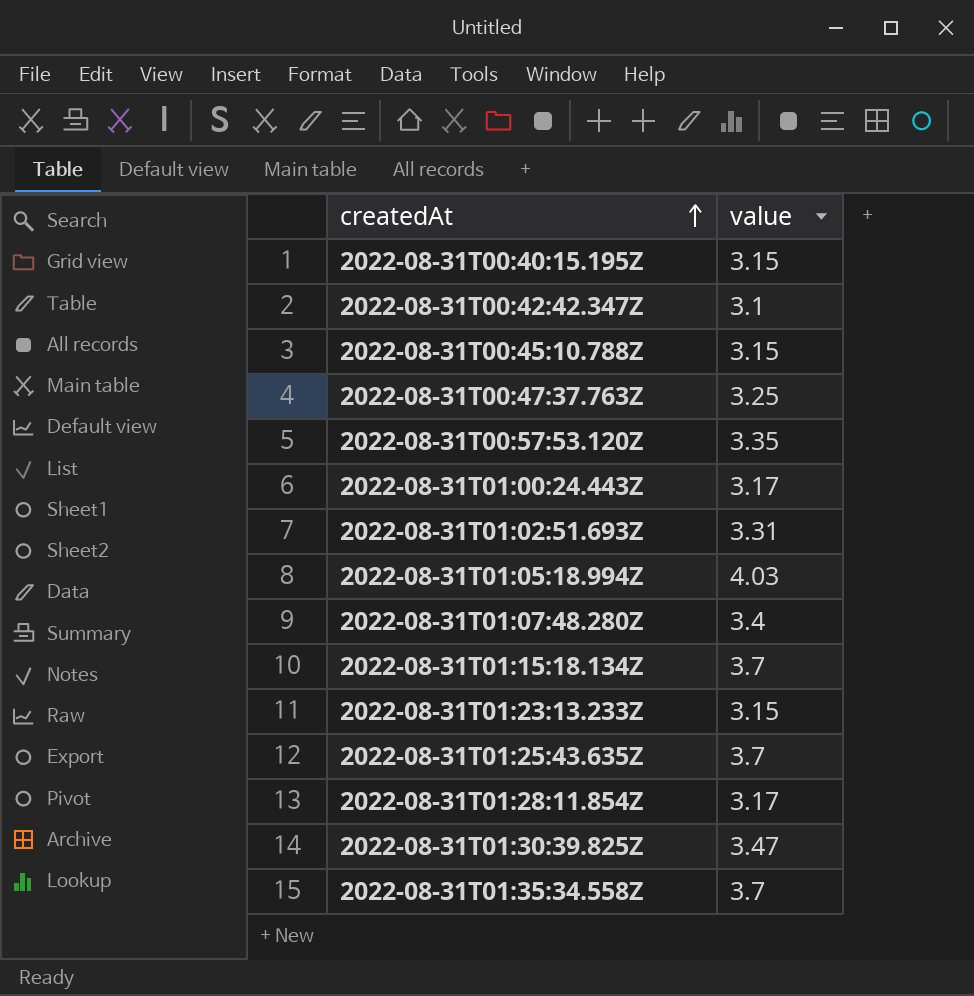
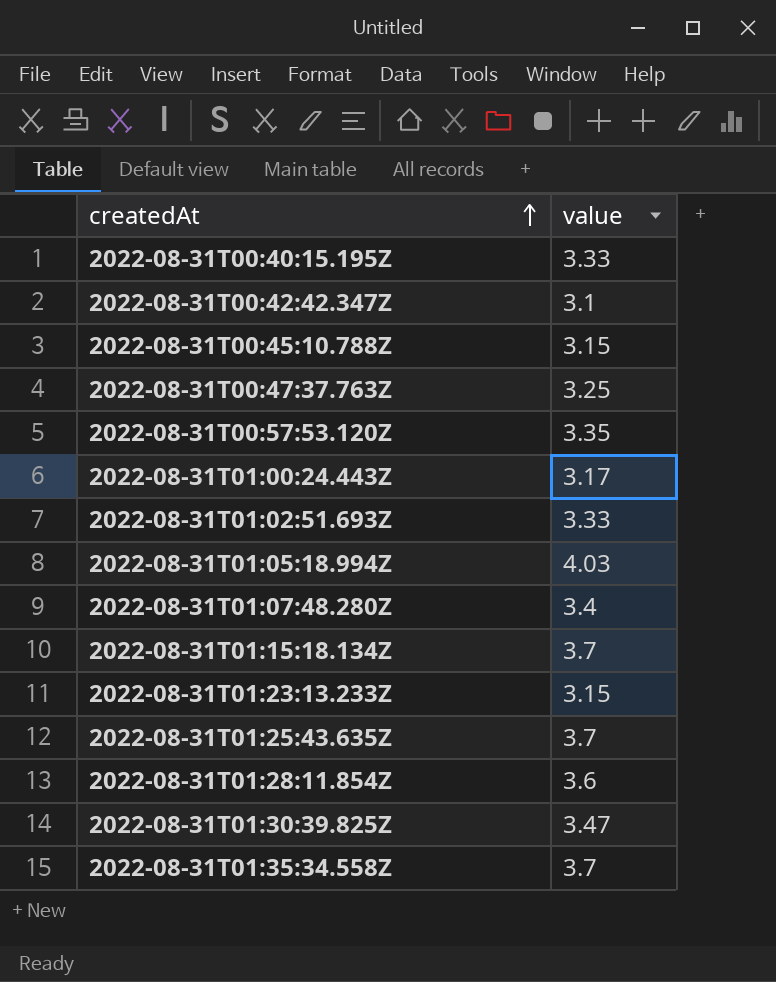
2022-08-31T00:40:15.195Z | value: 3.15 -> 3.33
2022-08-31T01:02:51.693Z | value: 3.31 -> 3.33
2022-08-31T01:28:11.854Z | value: 3.17 -> 3.6

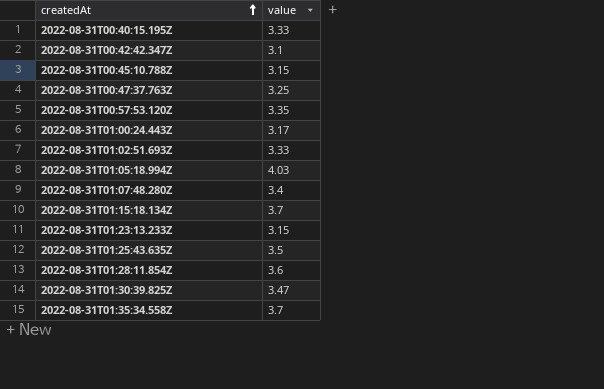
2022-08-31T01:25:43.635Z | value: 3.7 -> 3.5

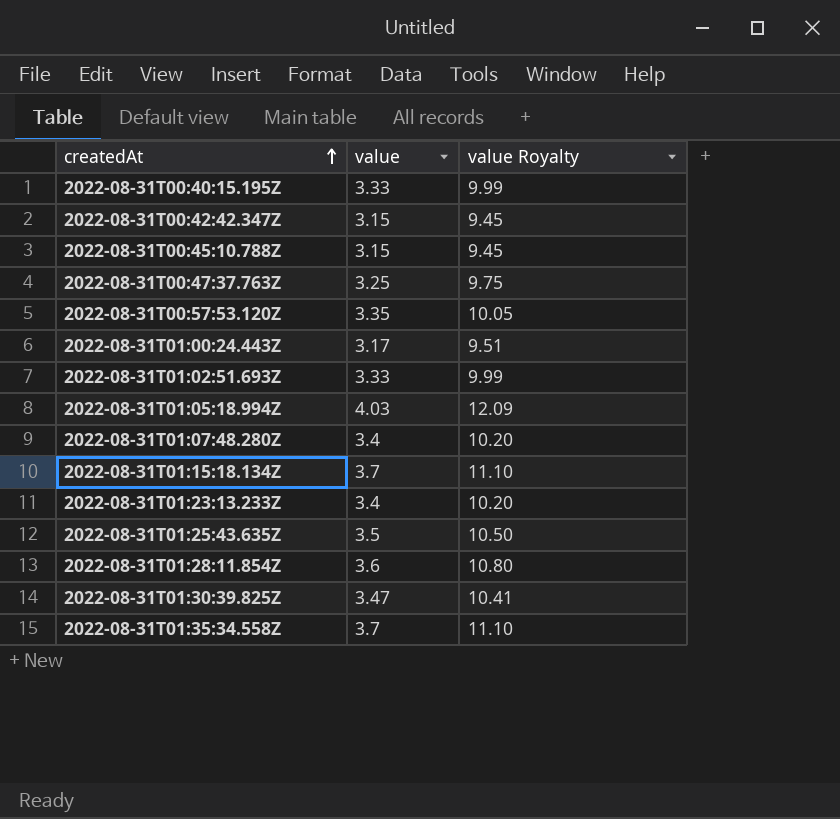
column value Royalty | formula: none -> [value] * 3
2022-08-31T00:42:42.347Z | value: 3.1 -> 3.15
2022-08-31T01:23:13.233Z | value: 3.15 -> 3.4

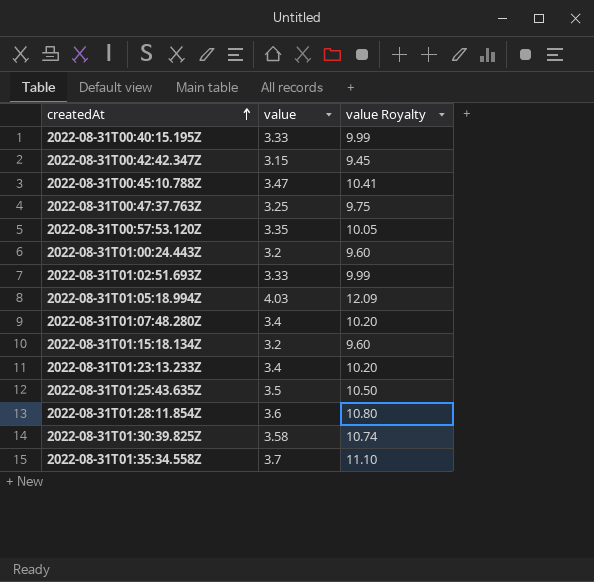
2022-08-31T00:45:10.788Z | value: 3.15 -> 3.47
2022-08-31T00:45:10.788Z | value Royalty: 9.45 -> 10.41
2022-08-31T01:00:24.443Z | value: 3.17 -> 3.2
2022-08-31T01:00:24.443Z | value Royalty: 9.51 -> 9.60
2022-08-31T01:15:18.134Z | value: 3.7 -> 3.2
2022-08-31T01:15:18.134Z | value Royalty: 11.10 -> 9.60
2022-08-31T01:30:39.825Z | value: 3.47 -> 3.58
2022-08-31T01:30:39.825Z | value Royalty: 10.41 -> 10.74

